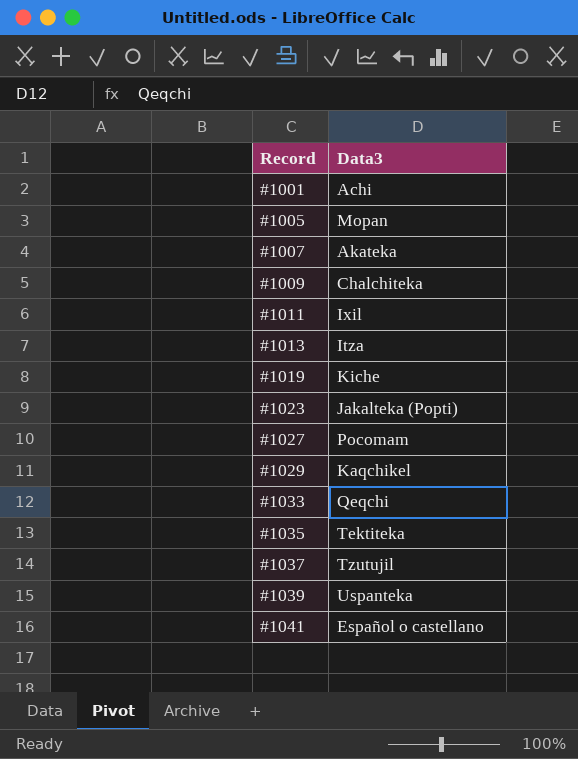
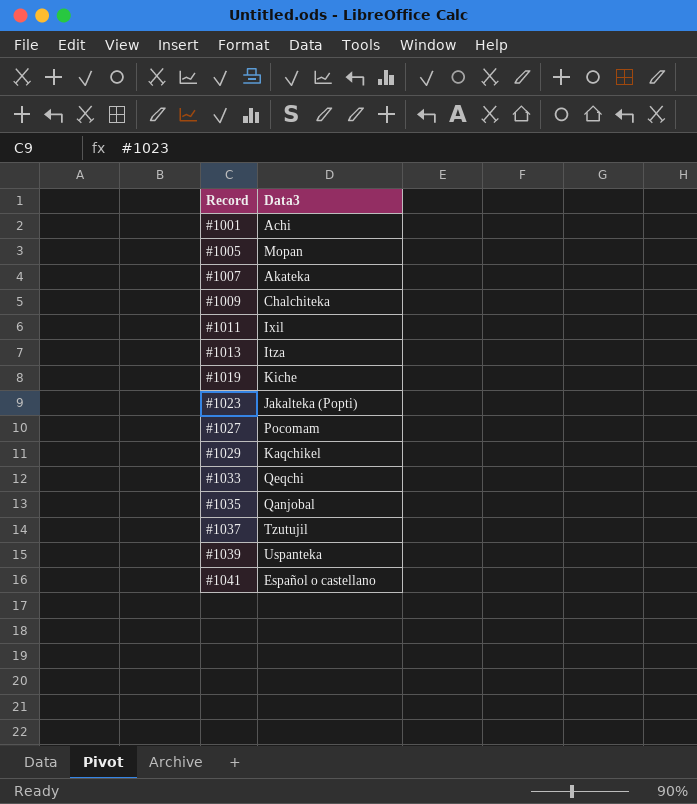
#1035 | Data3: Tektiteka -> Qanjobal

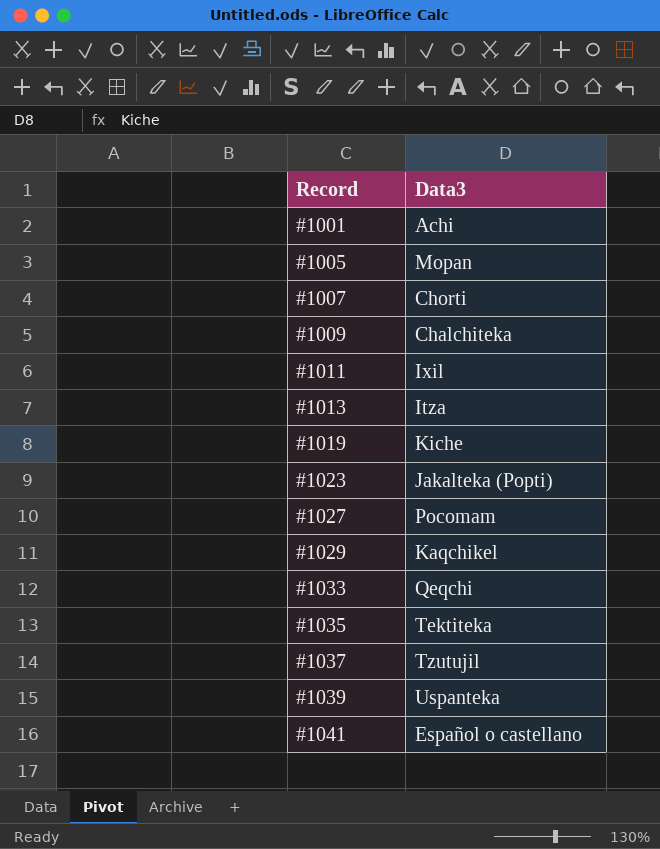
#1007 | Data3: Akateka -> Chorti
#1035 | Data3: Qanjobal -> Tektiteka

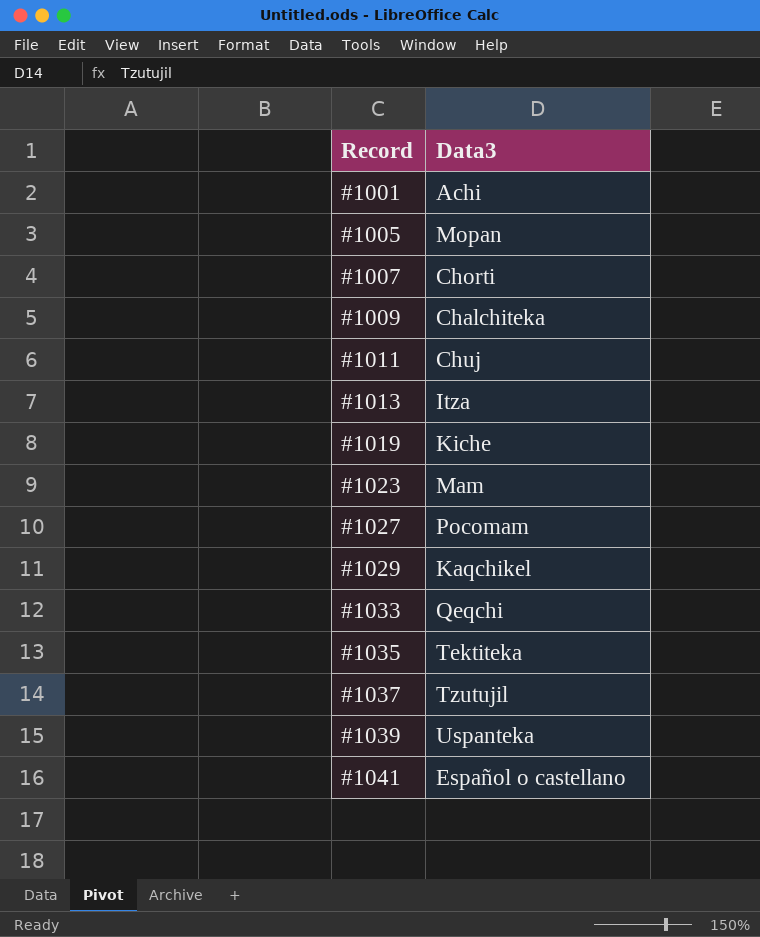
#1011 | Data3: Ixil -> Chuj
#1023 | Data3: Jakalteka (Popti) -> Mam

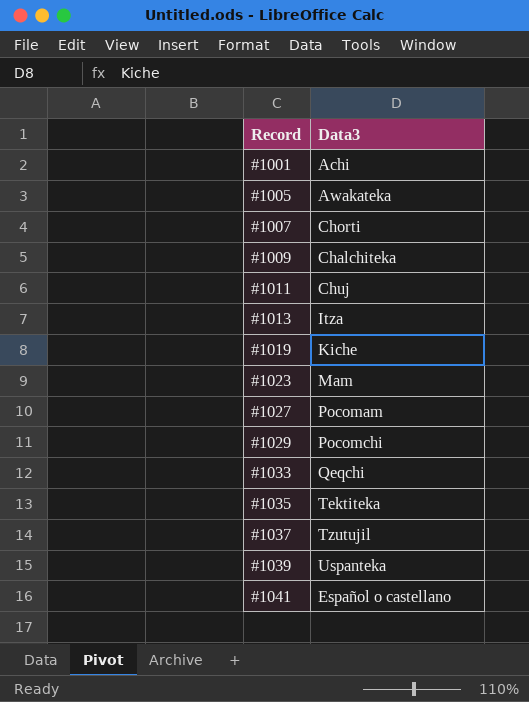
#1005 | Data3: Mopan -> Awakateka
#1029 | Data3: Kaqchikel -> Pocomchi

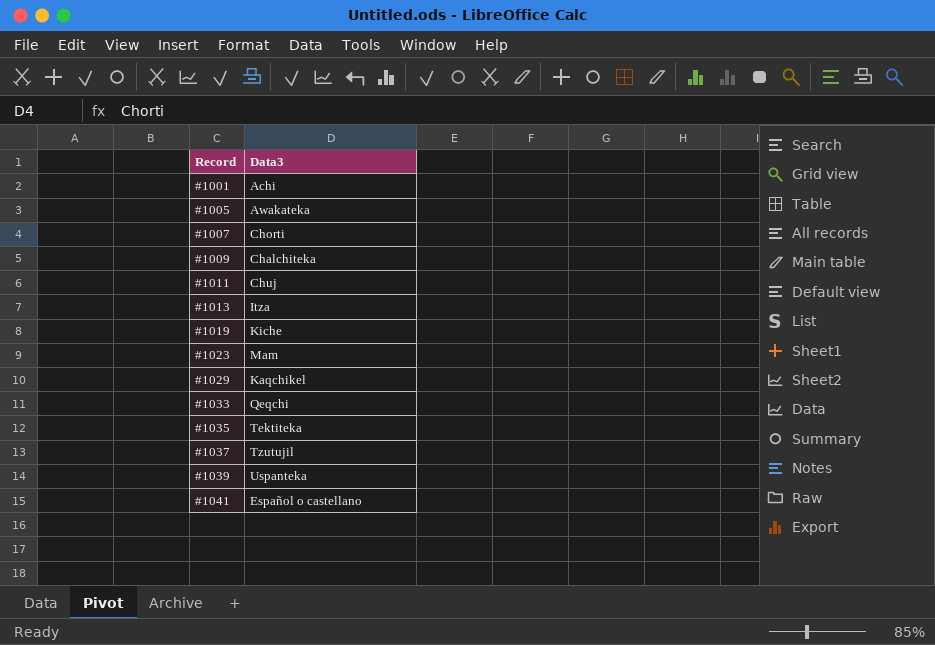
row #1027: Pocomam -> none
#1029 | Data3: Pocomchi -> Kaqchikel

